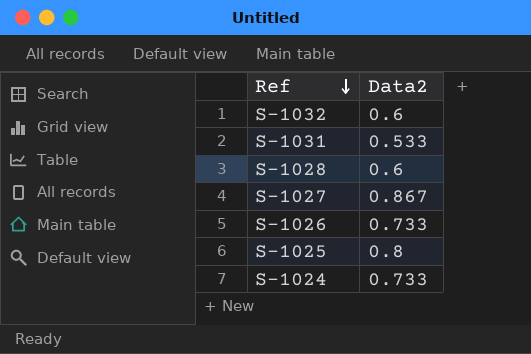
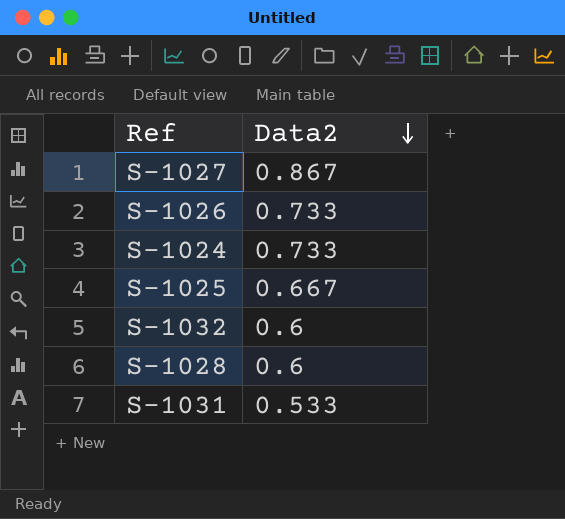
row order: Ref descending -> Data2 descending
S-1025 | Data2: 0.8 -> 0.667

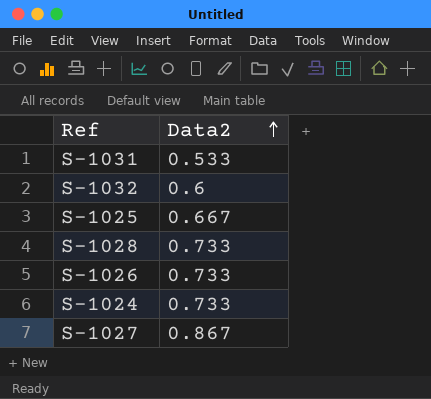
row order: Data2 descending -> Data2 ascending
S-1028 | Data2: 0.6 -> 0.733

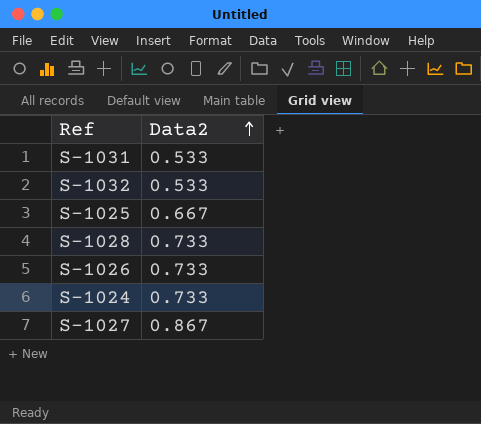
S-1032 | Data2: 0.6 -> 0.533

